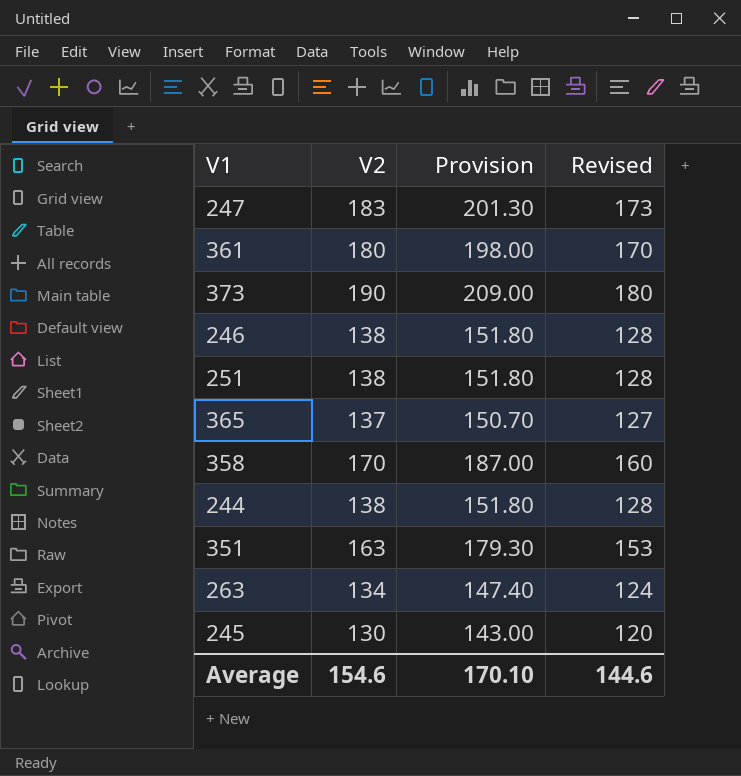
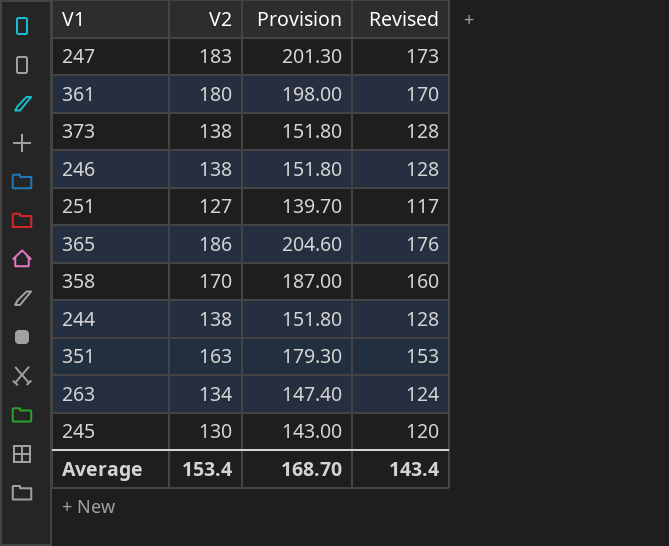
373 | V2: 190 -> 138
373 | Provision: 209.00 -> 151.80
373 | Revised: 180 -> 128
251 | V2: 138 -> 127
251 | Provision: 151.80 -> 139.70
251 | Revised: 128 -> 117
365 | V2: 137 -> 186
365 | Provision: 150.70 -> 204.60
365 | Revised: 127 -> 176
Average | V2: 154.6 -> 153.4
Average | Provision: 170.10 -> 168.70
Average | Revised: 144.6 -> 143.4

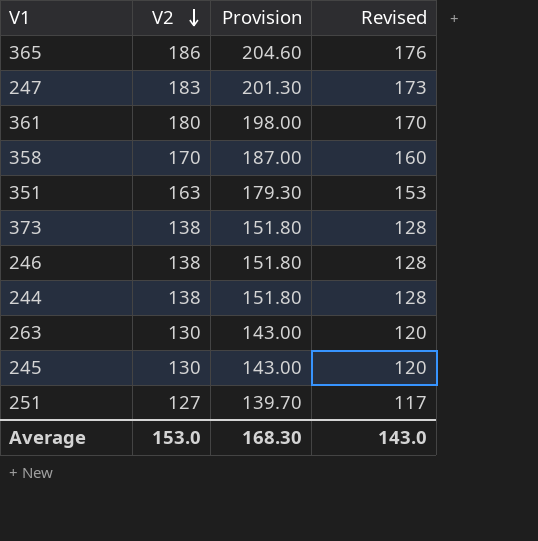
row order: none -> V2 descending
263 | V2: 134 -> 130
263 | Provision: 147.40 -> 143.00
263 | Revised: 124 -> 120
Average | V2: 153.4 -> 153.0
Average | Provision: 168.70 -> 168.30
Average | Revised: 143.4 -> 143.0

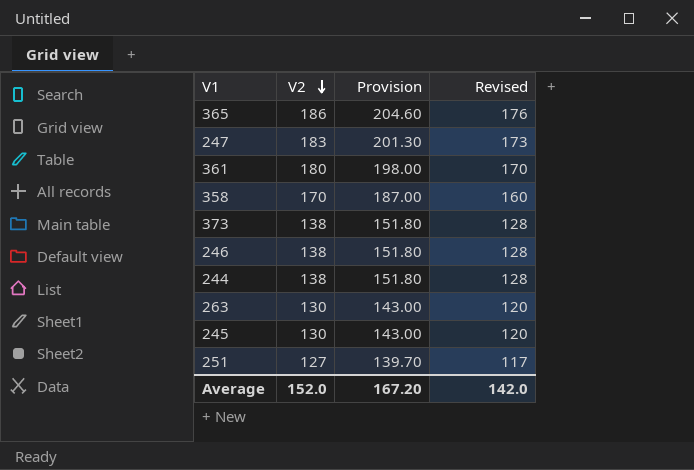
row 351: 163 | 179.30 | 153 -> none
Average | V2: 153.0 -> 152.0
Average | Provision: 168.30 -> 167.20
Average | Revised: 143.0 -> 142.0

